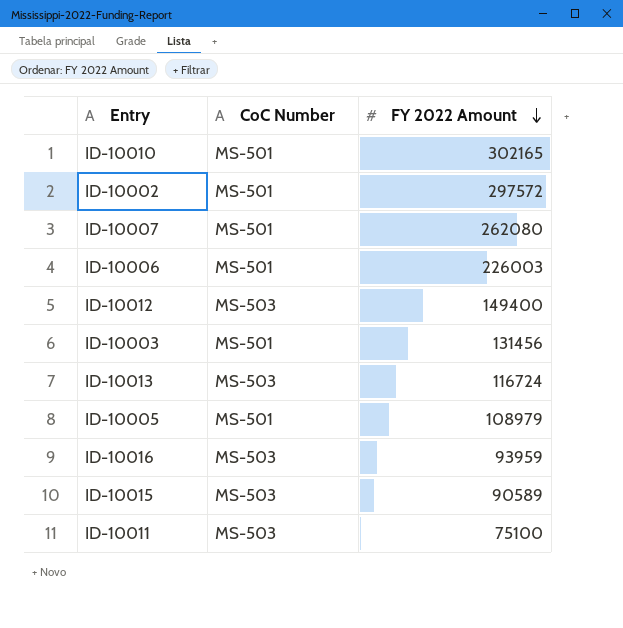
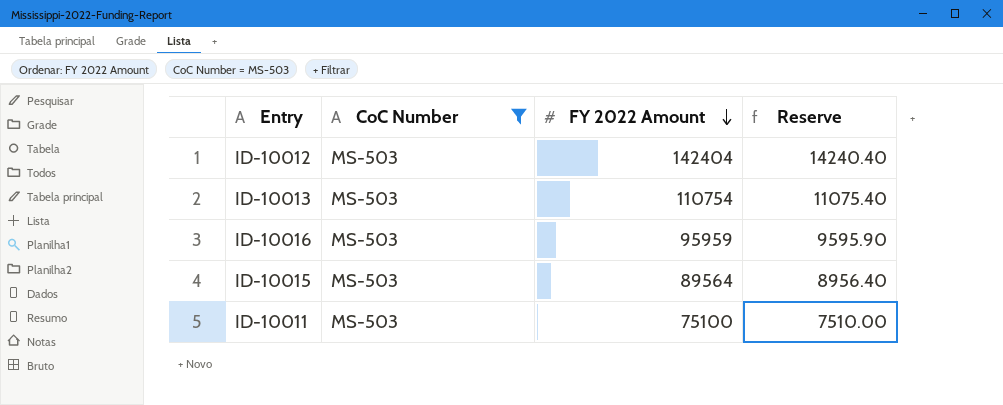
filter: none -> CoC Number = MS-503
column Reserve | formula: none -> [FY 2022 Amount] * 0.1
ID-10012 | FY 2022 Amount: 149400 -> 142404
ID-10013 | FY 2022 Amount: 116724 -> 110754
ID-10016 | FY 2022 Amount: 93959 -> 95959
ID-10015 | FY 2022 Amount: 90589 -> 89564

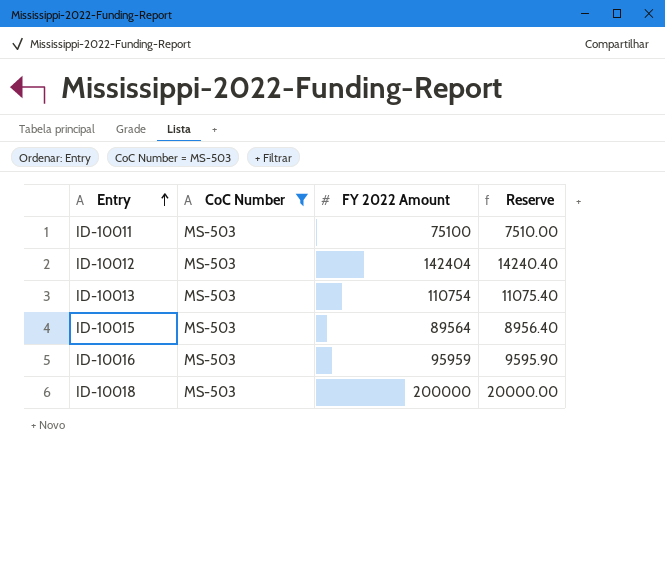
row order: FY 2022 Amount descending -> Entry ascending
row ID-10018: none -> MS-503 | 200000 | 20000.00

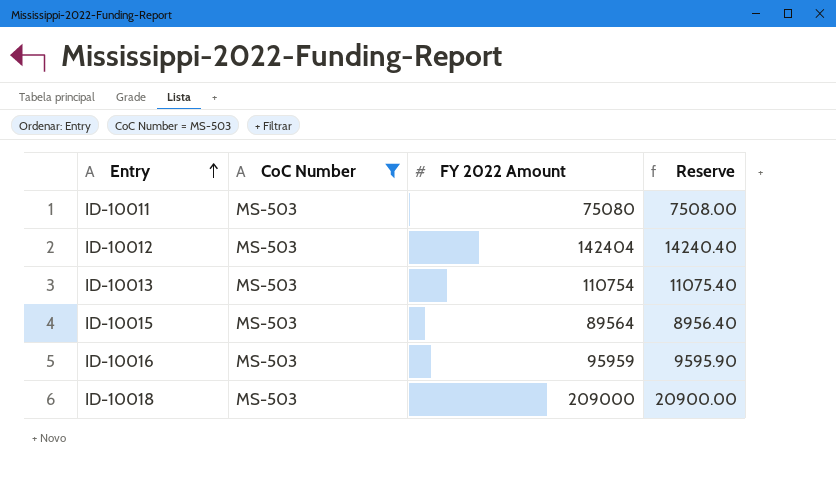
ID-10011 | FY 2022 Amount: 75100 -> 75080
ID-10011 | Reserve: 7510.00 -> 7508.00
ID-10018 | FY 2022 Amount: 200000 -> 209000
ID-10018 | Reserve: 20000.00 -> 20900.00

